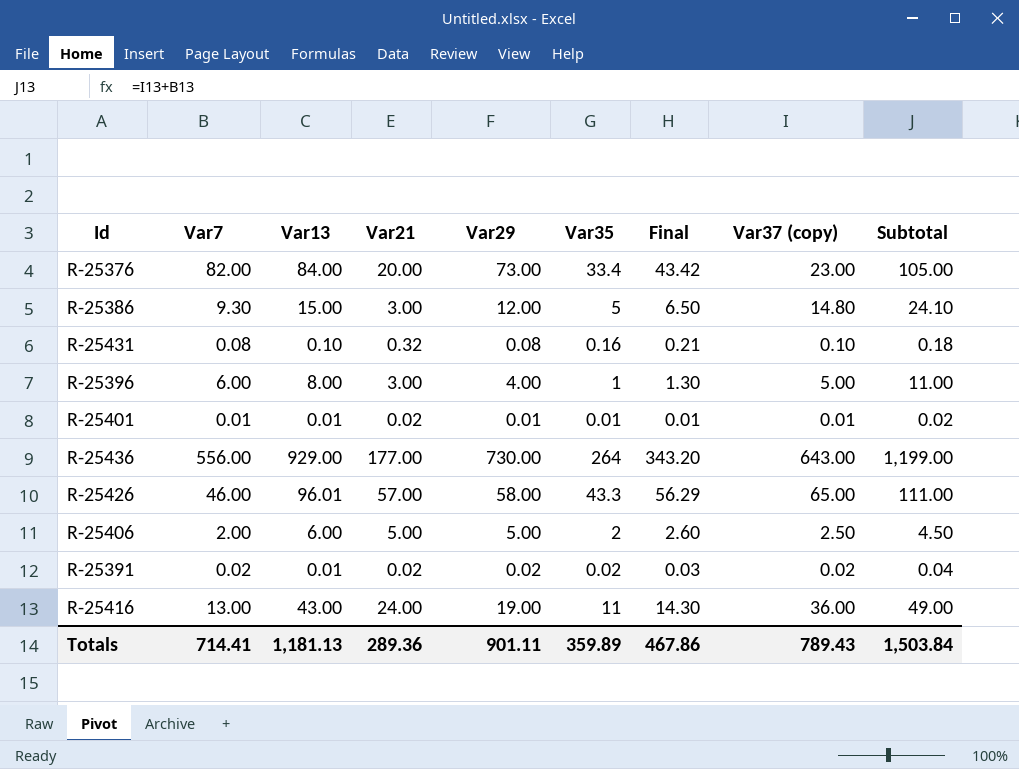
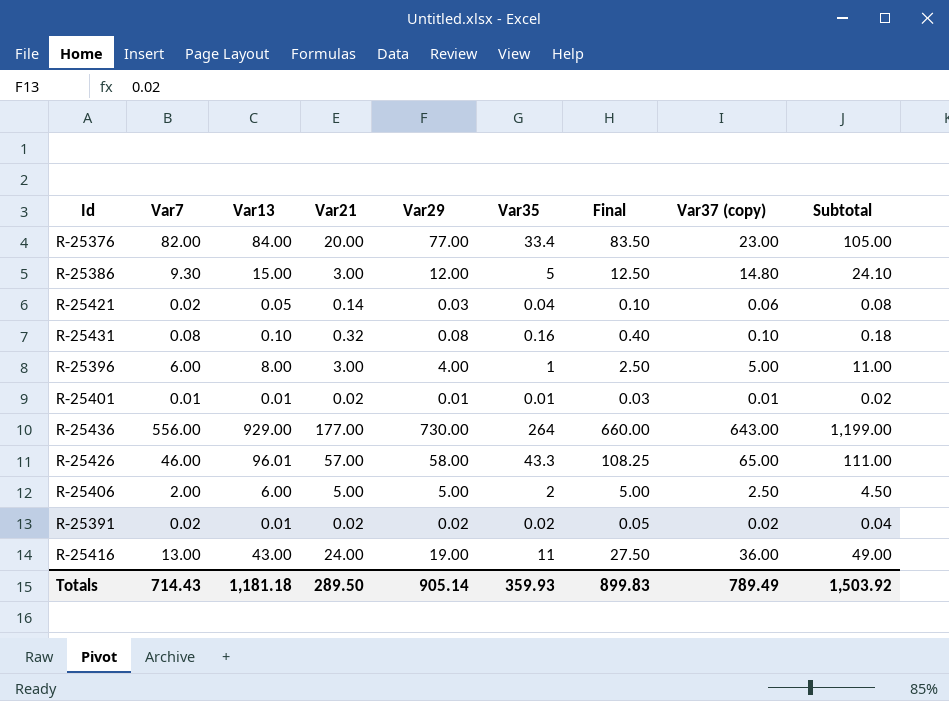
column Final | formula: [Var35] * 1.3 -> [Var35] * 2.5
R-25376 | Var29: 73.00 -> 77.00
row R-25421: none -> 0.02 | 0.05 | 0.14 | 0.03 | 0.04 | 0.10 | 0.06 | 0.08
Totals | Var7: 714.41 -> 714.43
Totals | Var13: 1,181.13 -> 1,181.18
Totals | Var21: 289.36 -> 289.50
Totals | Var29: 901.11 -> 905.14
Totals | Var35: 359.89 -> 359.93
Totals | Final: 467.86 -> 899.83
Totals | Var37 (copy): 789.43 -> 789.49
Totals | Subtotal: 1,503.84 -> 1,503.92

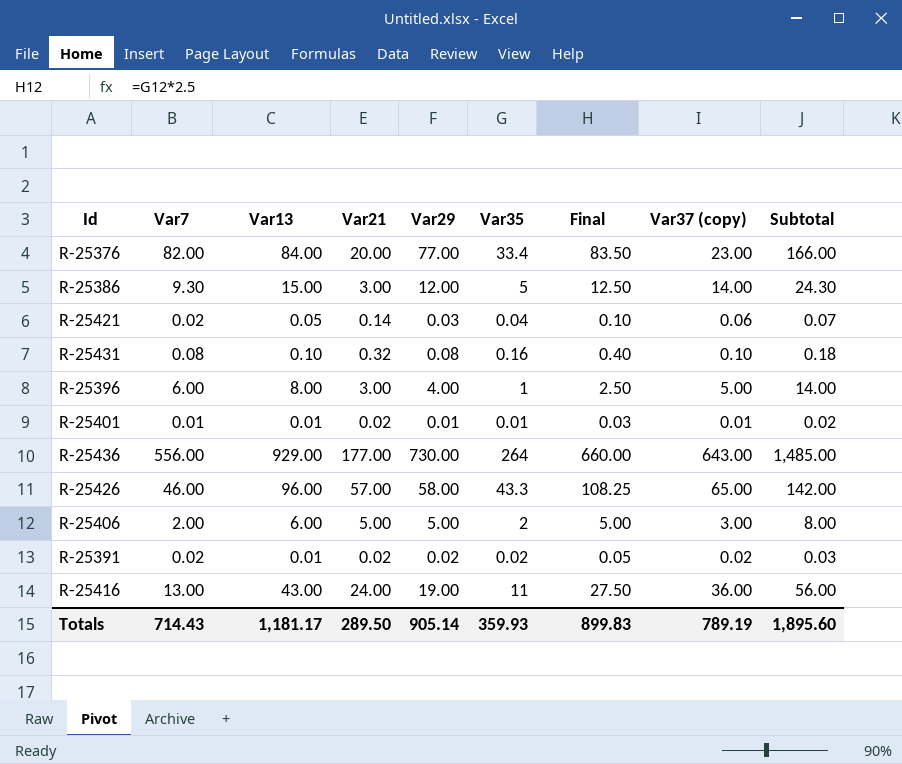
column Subtotal | formula: [Var7] + [Var37 (copy)] -> [Var7] + [Var13]
R-25386 | Var37 (copy): 14.80 -> 14.00
R-25426 | Var13: 96.01 -> 96.00
R-25406 | Var37 (copy): 2.50 -> 3.00
Totals | Var13: 1,181.18 -> 1,181.17
Totals | Var37 (copy): 789.49 -> 789.19
Totals | Subtotal: 1,503.92 -> 1,895.60

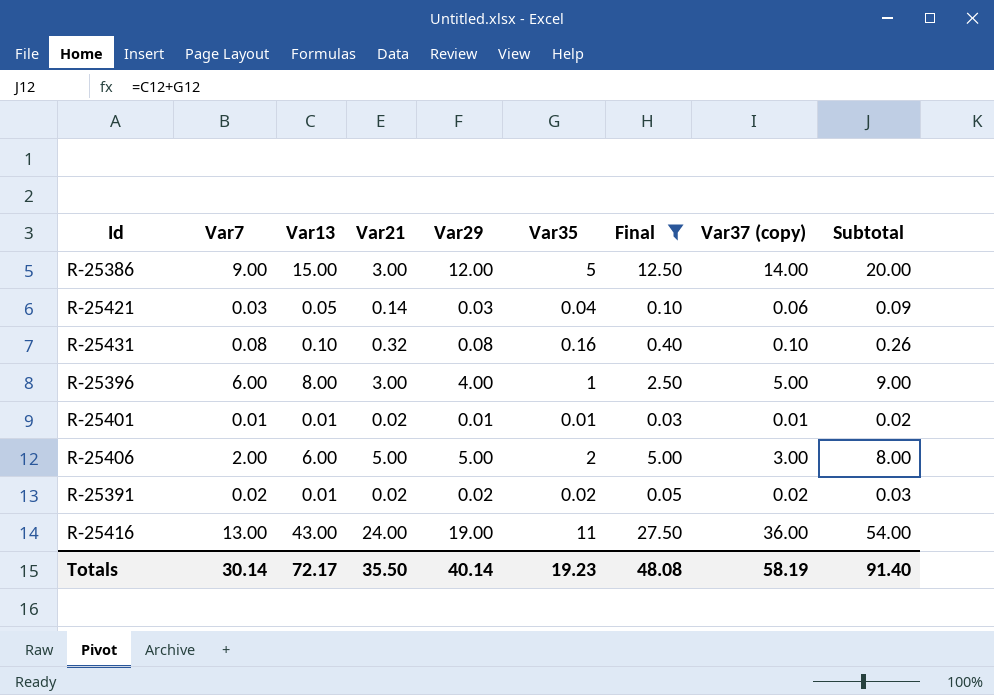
filter: none -> Final <= 27.50
column Subtotal | formula: [Var7] + [Var13] -> [Var13] + [Var35]
R-25386 | Var7: 9.30 -> 9.00
R-25421 | Var7: 0.02 -> 0.03
Totals | Var7: 714.43 -> 30.14
Totals | Var13: 1,181.17 -> 72.17
Totals | Var21: 289.50 -> 35.50
Totals | Var29: 905.14 -> 40.14
Totals | Var35: 359.93 -> 19.23
Totals | Final: 899.83 -> 48.08
Totals | Var37 (copy): 789.19 -> 58.19
Totals | Subtotal: 1,895.60 -> 91.40

